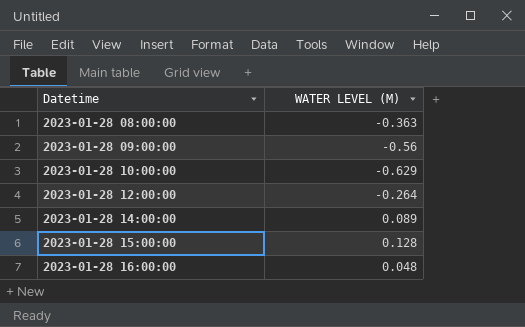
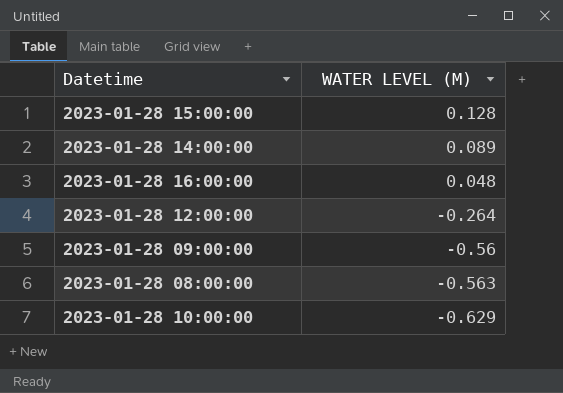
row order: Datetime ascending -> WATER LEVEL (M) descending
2023-01-28 08:00:00 | WATER LEVEL (M): -0.363 -> -0.563

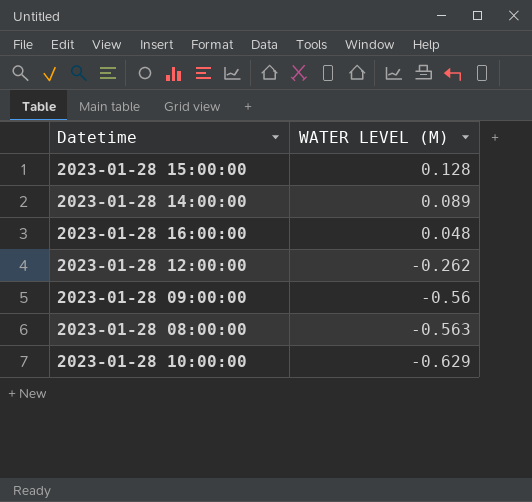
2023-01-28 12:00:00 | WATER LEVEL (M): -0.264 -> -0.262

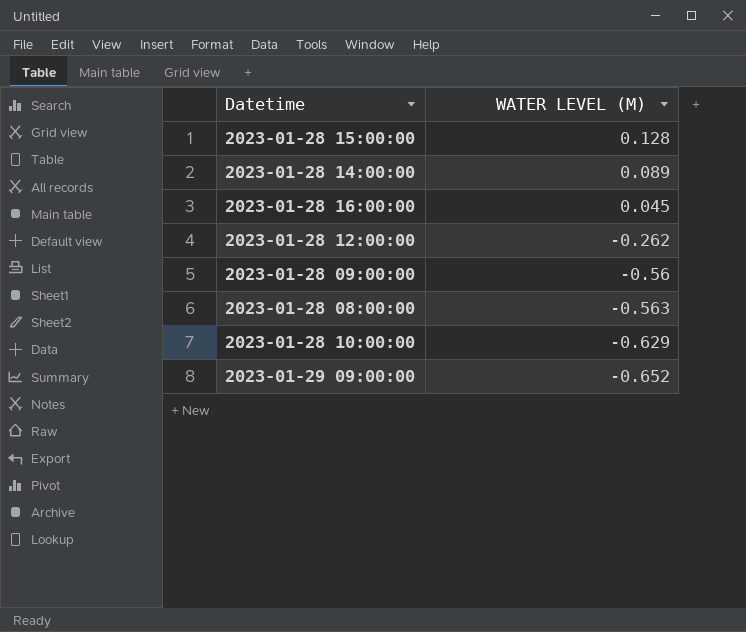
2023-01-28 16:00:00 | WATER LEVEL (M): 0.048 -> 0.045
row 2023-01-29 09:00:00: none -> -0.652

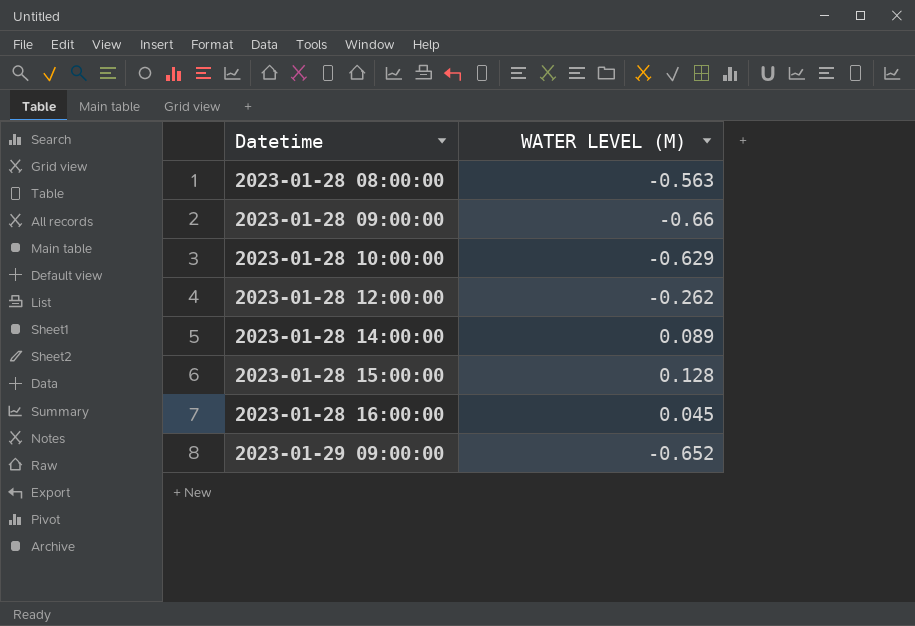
row order: WATER LEVEL (M) descending -> Datetime ascending
2023-01-28 09:00:00 | WATER LEVEL (M): -0.56 -> -0.66

